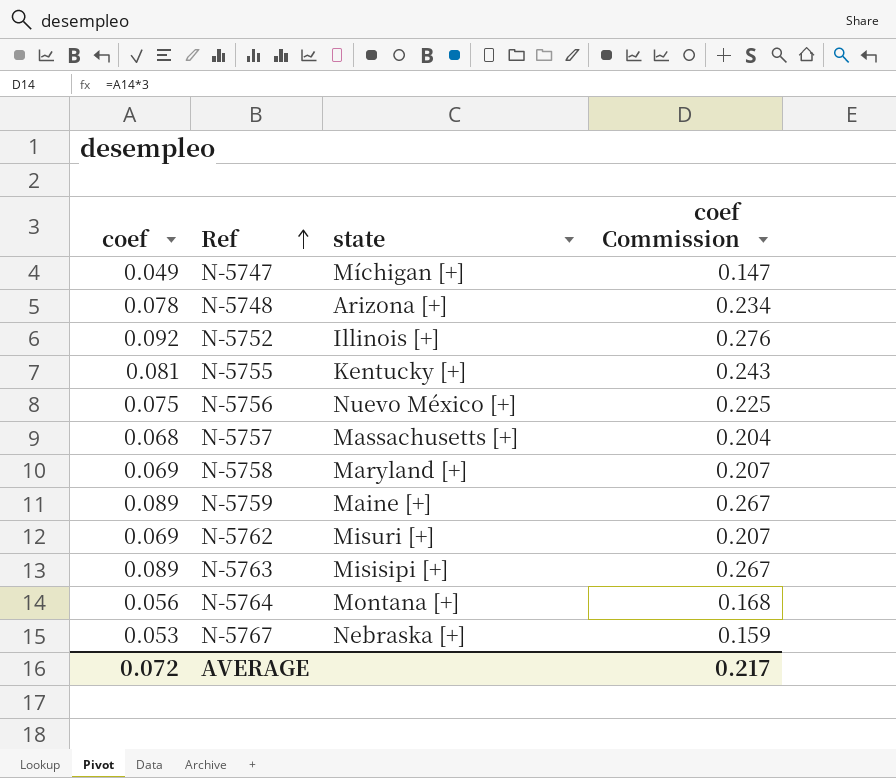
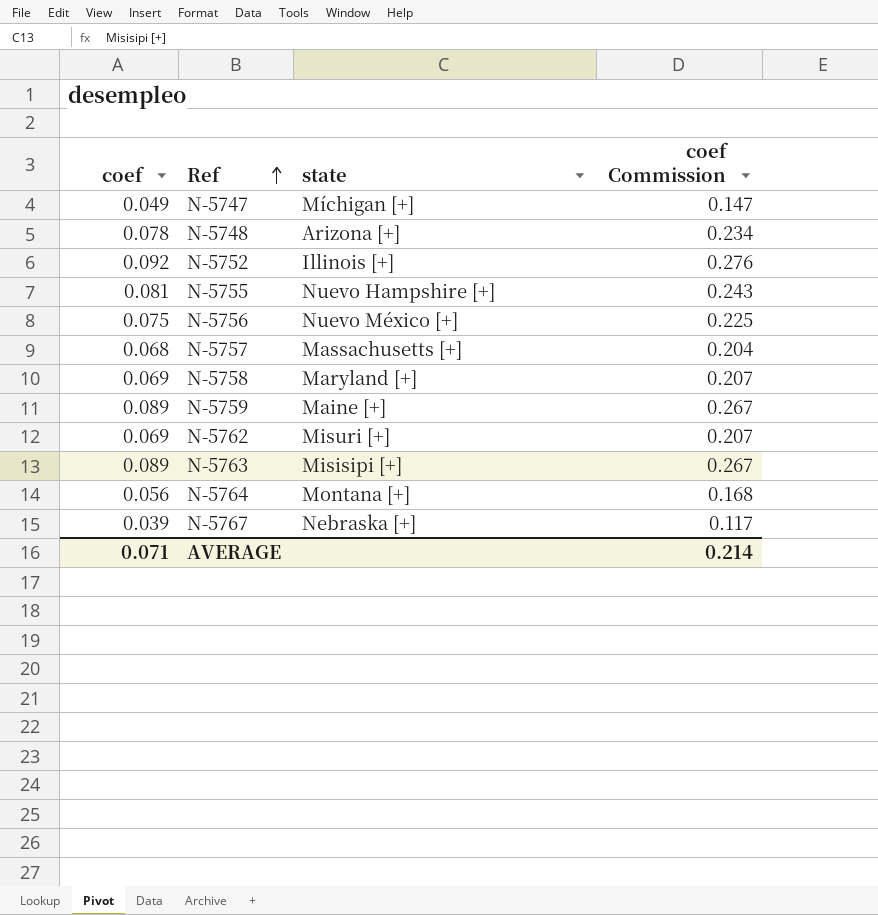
N-5755 | state: Kentucky [+] -> Nuevo Hampshire [+]
N-5767 | coef: 0.053 -> 0.039
N-5767 | coef Commission: 0.159 -> 0.117
AVERAGE | coef: 0.072 -> 0.071
AVERAGE | coef Commission: 0.217 -> 0.214

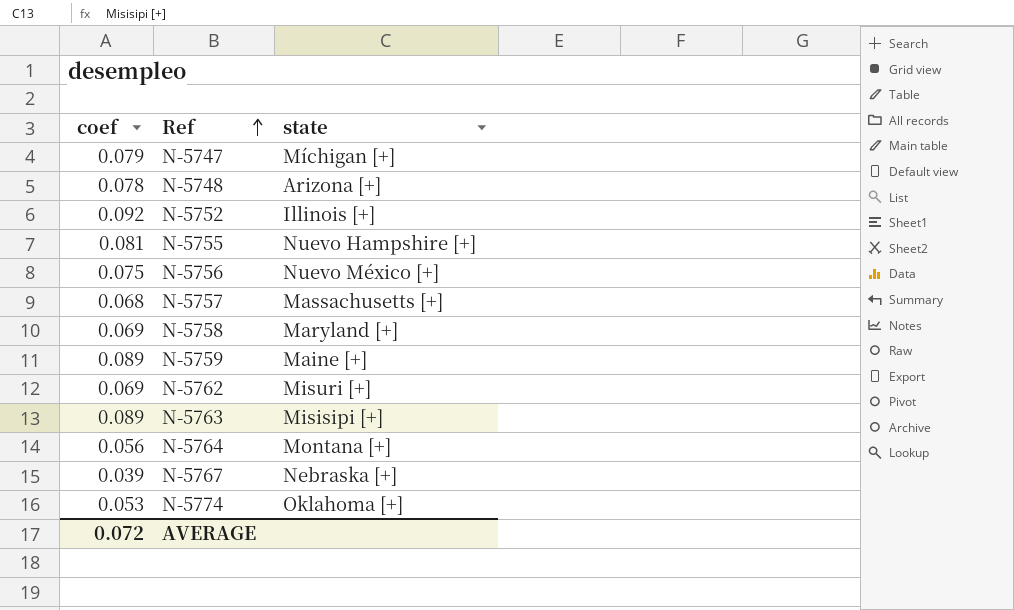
column coef Commission | formula: [coef] * 3 -> none
N-5747 | coef: 0.049 -> 0.079
row N-5774: none -> 0.053 | Oklahoma [+]
AVERAGE | coef: 0.071 -> 0.072

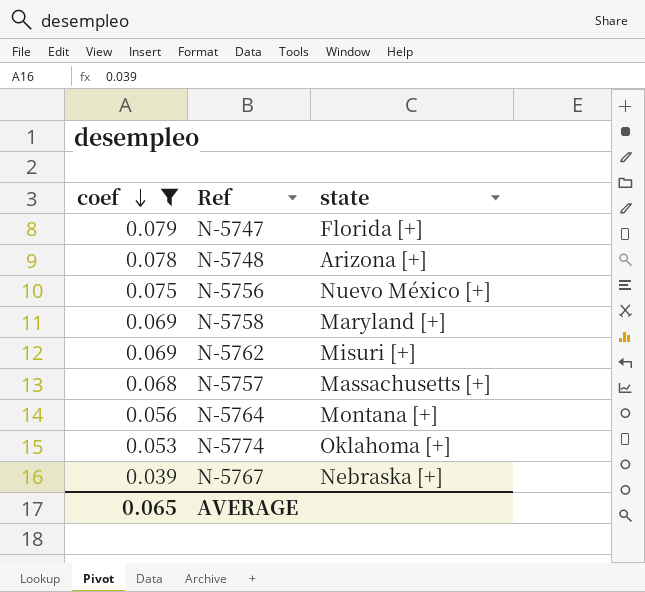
filter: none -> coef <= 0.079
row order: Ref ascending -> coef descending
N-5747 | state: Míchigan [+] -> Florida [+]
AVERAGE | coef: 0.072 -> 0.065

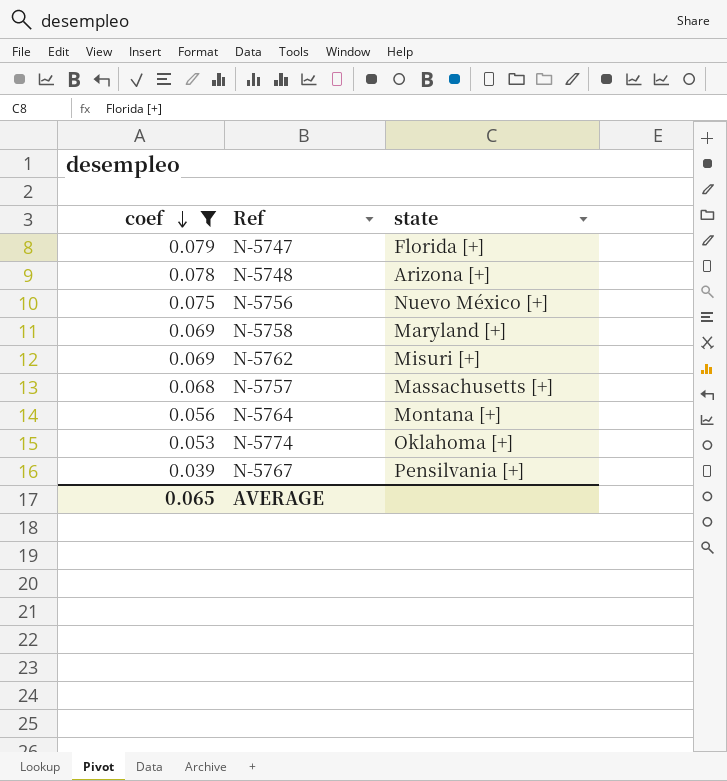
N-5767 | state: Nebraska [+] -> Pensilvania [+]

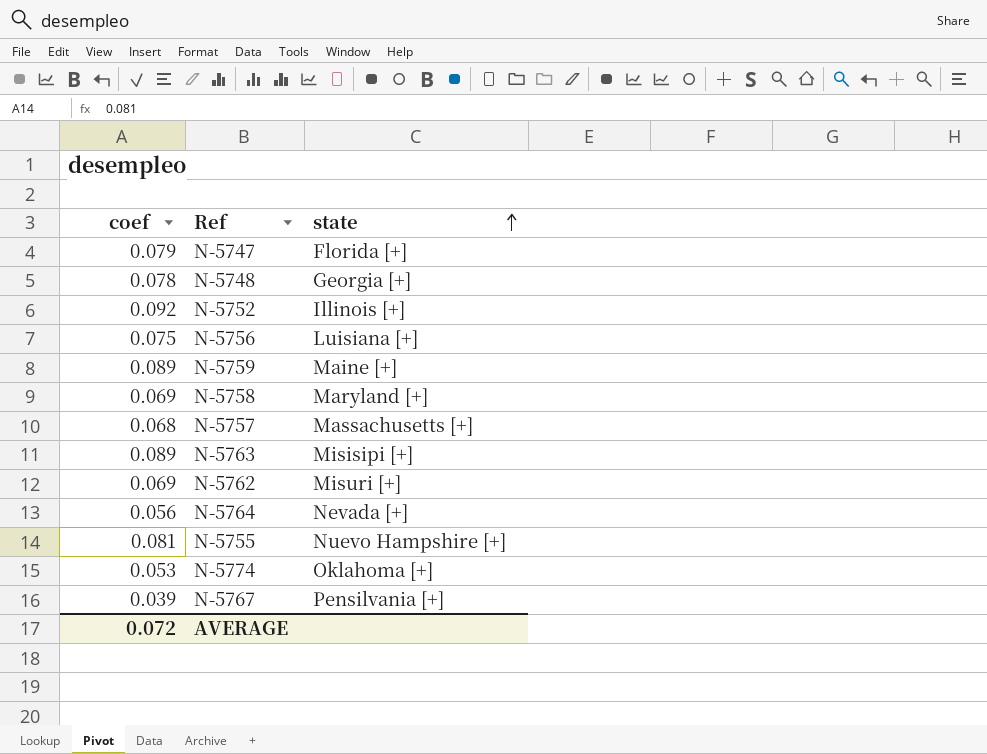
filter: coef <= 0.079 -> none
row order: coef descending -> state ascending
N-5748 | state: Arizona [+] -> Georgia [+]
N-5756 | state: Nuevo México [+] -> Luisiana [+]
N-5764 | state: Montana [+] -> Nevada [+]
AVERAGE | coef: 0.065 -> 0.072

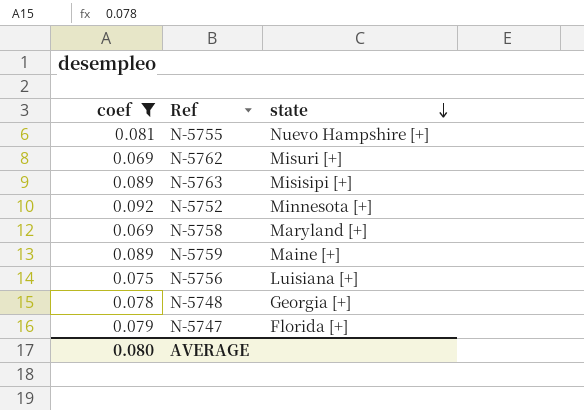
filter: none -> coef >= 0.069
row order: state ascending -> state descending
N-5752 | state: Illinois [+] -> Minnesota [+]
AVERAGE | coef: 0.072 -> 0.080

